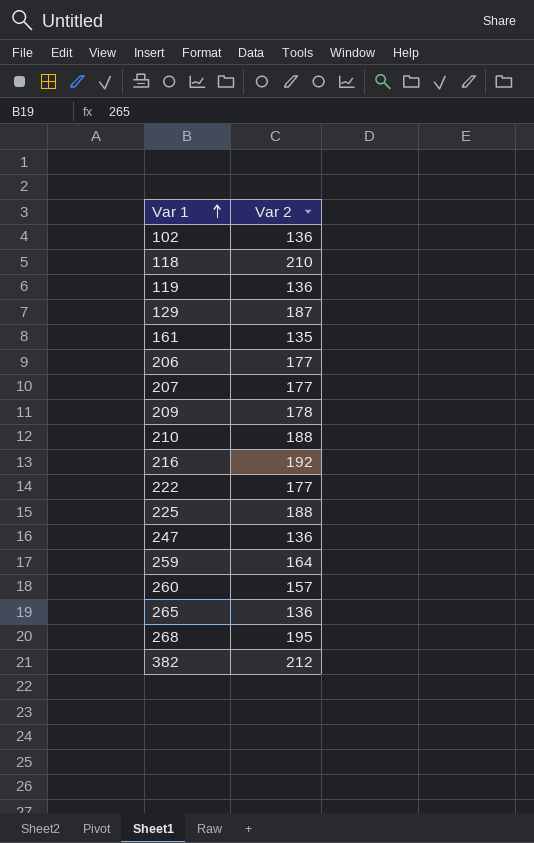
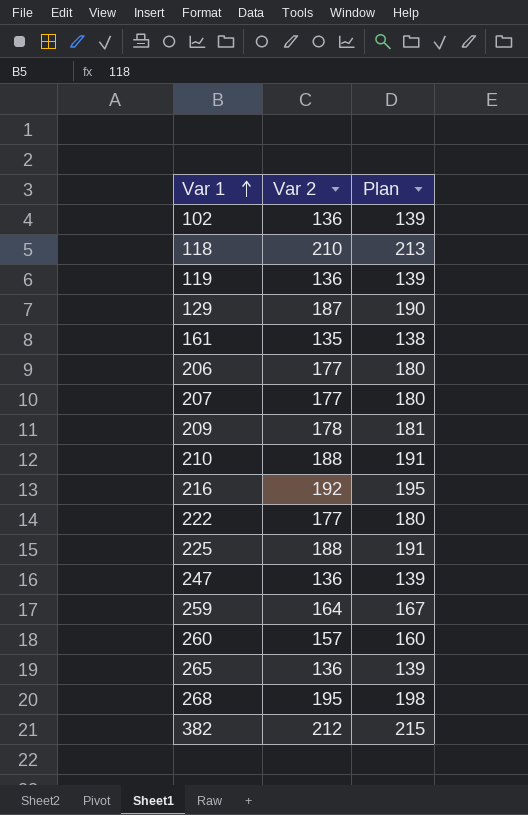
column Plan | formula: none -> [Var 2] + 3

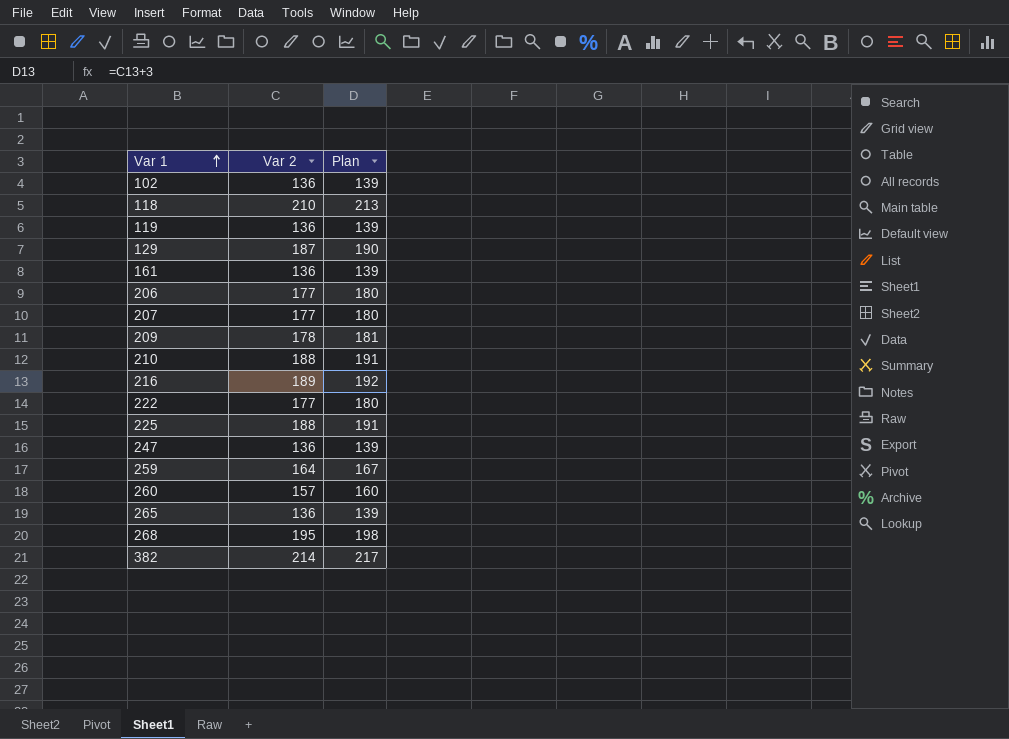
161 | Var 2: 135 -> 136
161 | Plan: 138 -> 139
216 | Var 2: 192 -> 189
216 | Plan: 195 -> 192
382 | Var 2: 212 -> 214
382 | Plan: 215 -> 217

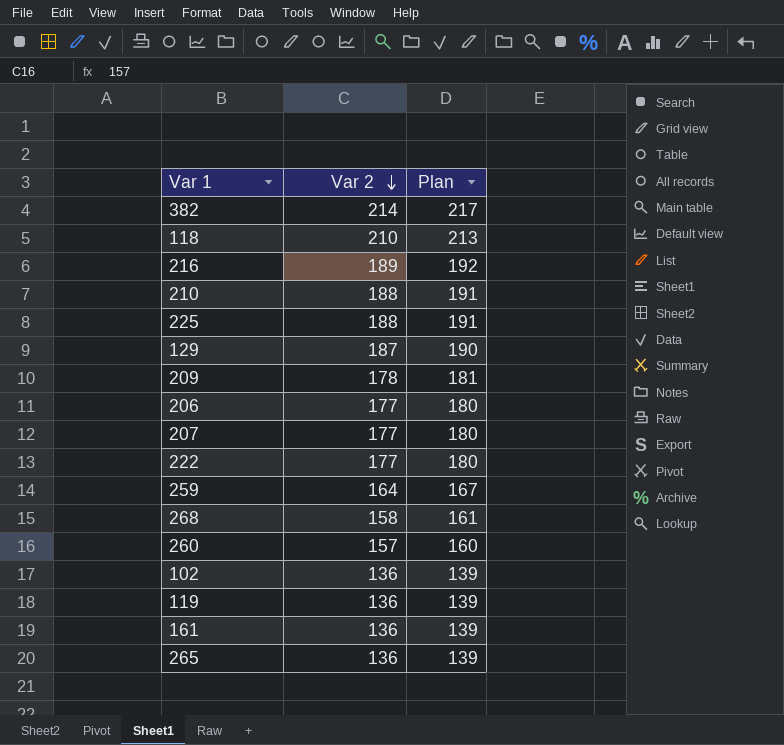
row order: Var 1 ascending -> Var 2 descending
row 247: 136 | 139 -> none
268 | Var 2: 195 -> 158
268 | Plan: 198 -> 161

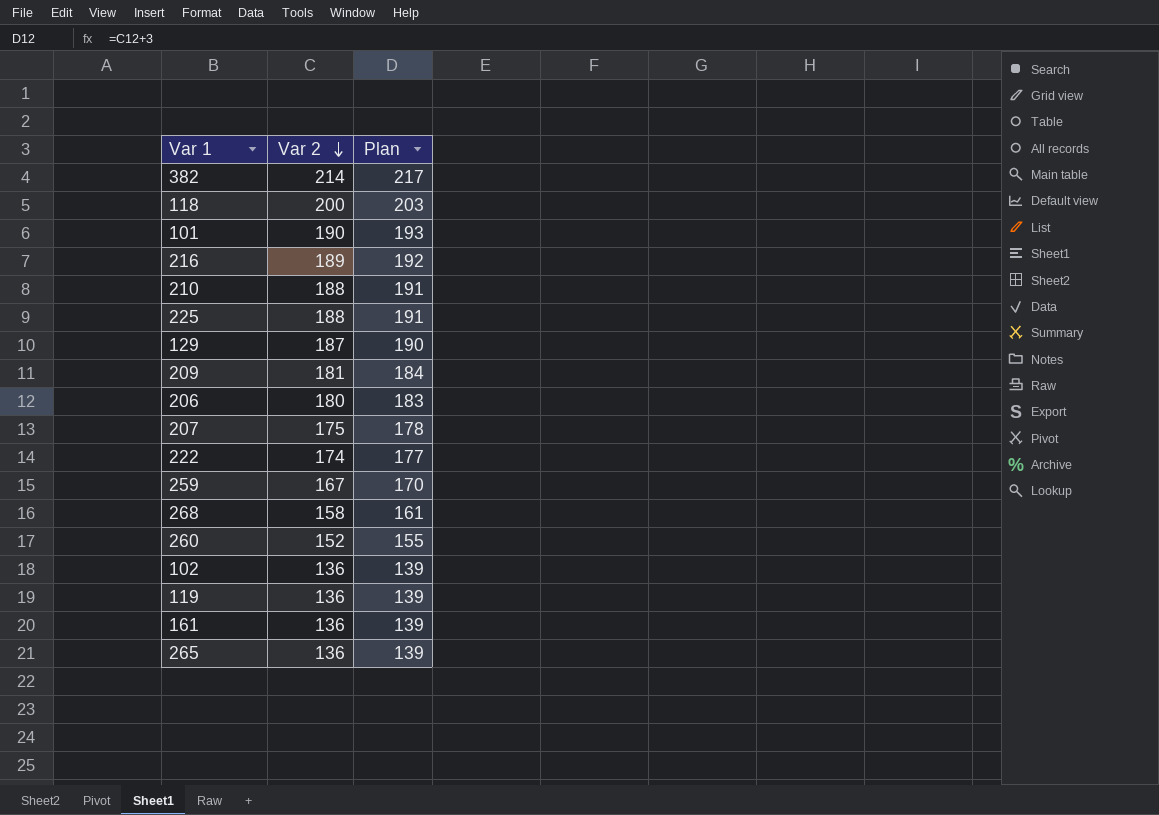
118 | Var 2: 210 -> 200
118 | Plan: 213 -> 203
row 101: none -> 190 | 193
209 | Var 2: 178 -> 181
209 | Plan: 181 -> 184
206 | Var 2: 177 -> 180
206 | Plan: 180 -> 183
207 | Var 2: 177 -> 175
207 | Plan: 180 -> 178
222 | Var 2: 177 -> 174
222 | Plan: 180 -> 177
259 | Var 2: 164 -> 167
259 | Plan: 167 -> 170
260 | Var 2: 157 -> 152
260 | Plan: 160 -> 155

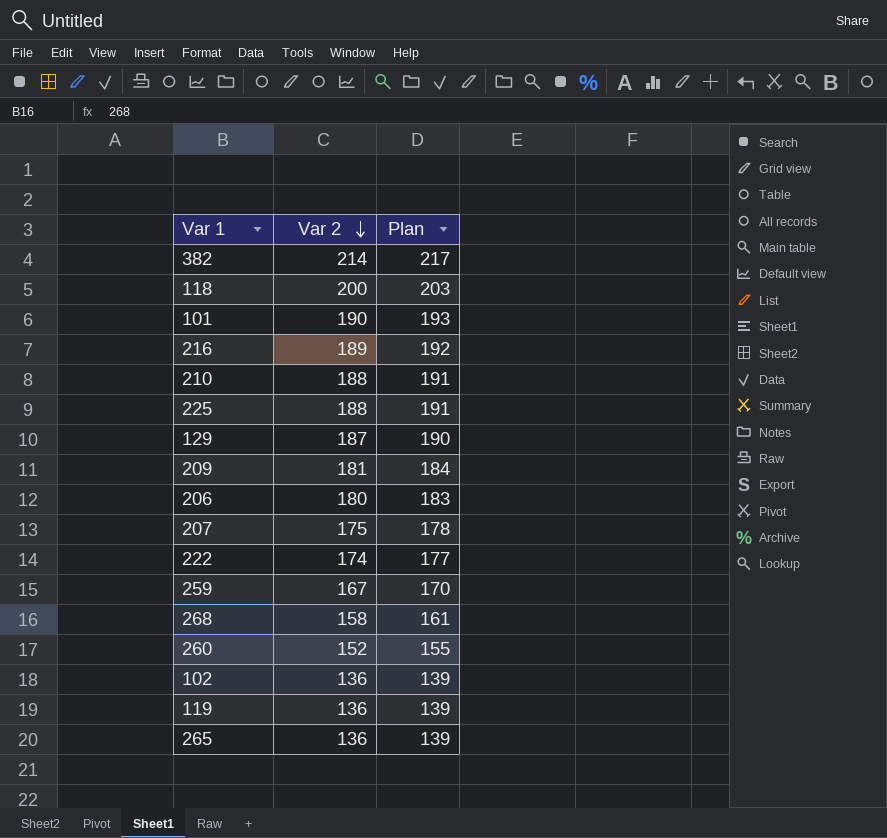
row 161: 136 | 139 -> none

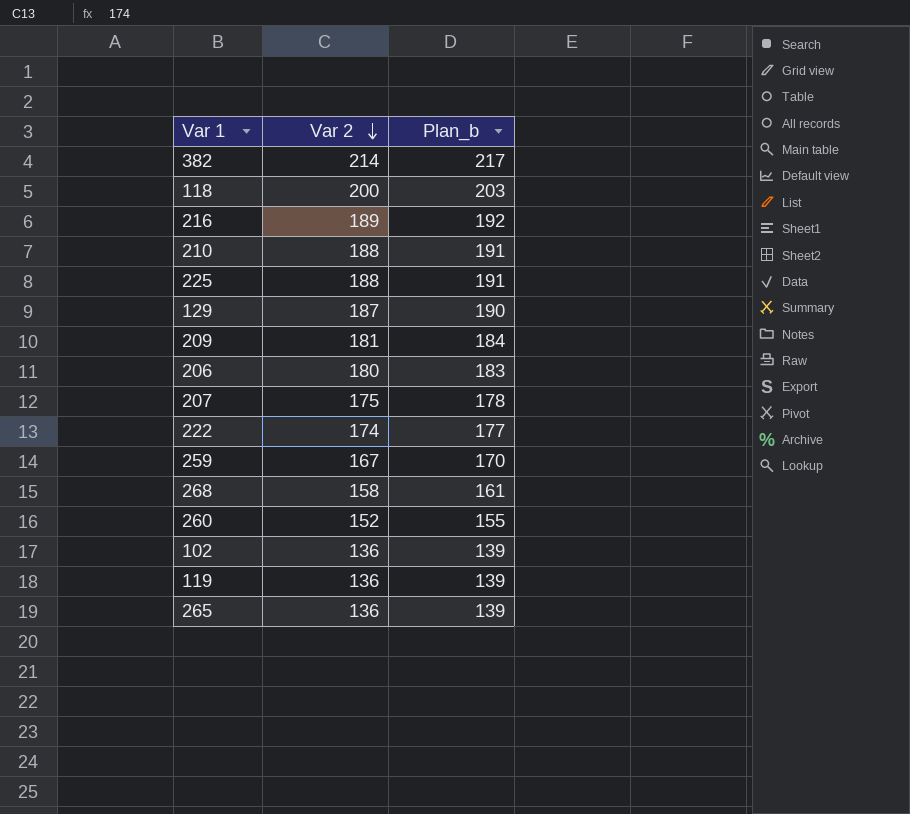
column name: Plan -> Plan_b
row 101: 190 | 193 -> none

